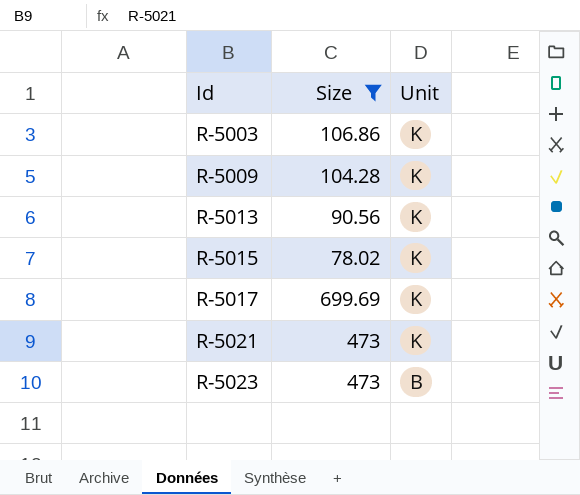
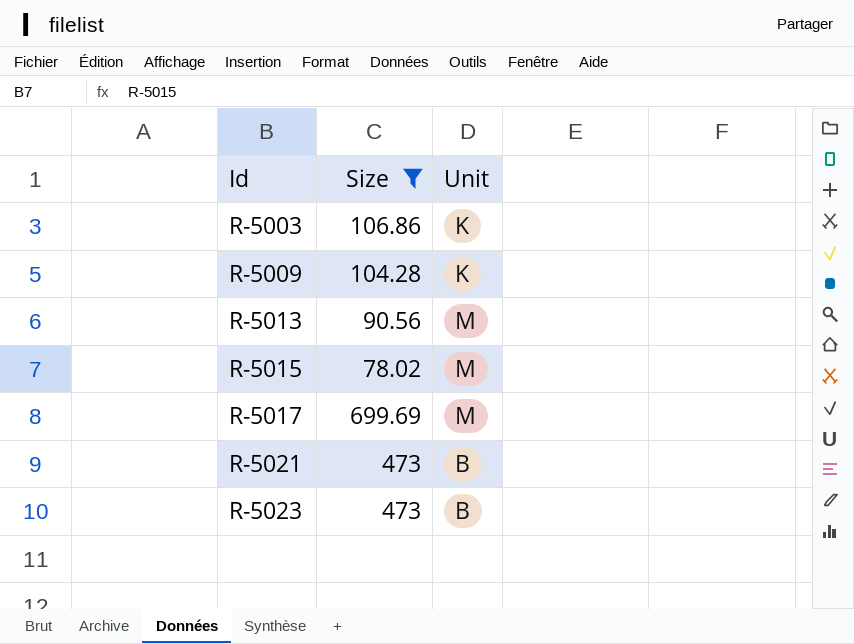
R-5013 | Unit: K -> M
R-5015 | Unit: K -> M
R-5017 | Unit: K -> M
R-5021 | Unit: K -> B

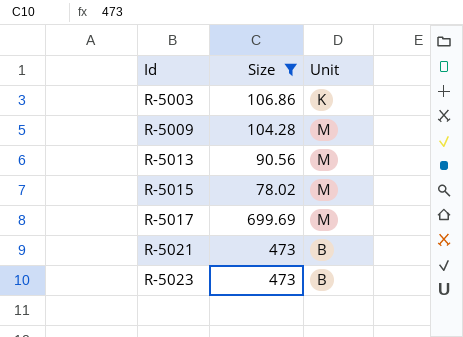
R-5009 | Unit: K -> M

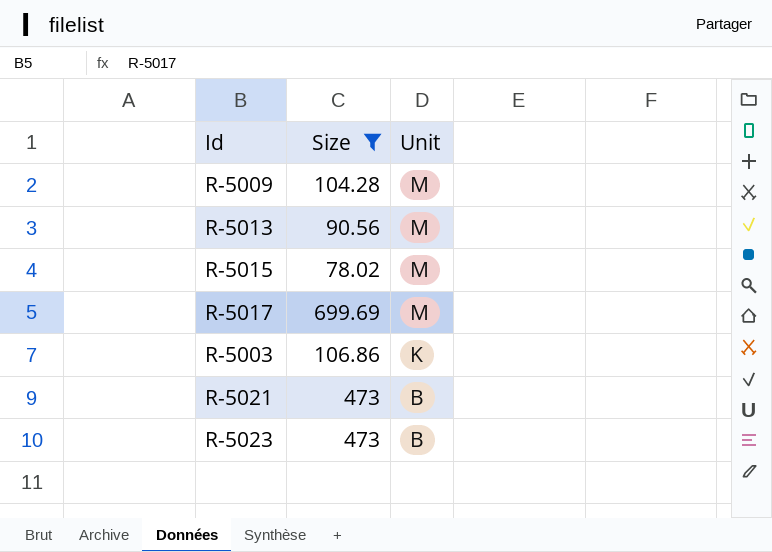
row order: Id ascending -> Unit descending

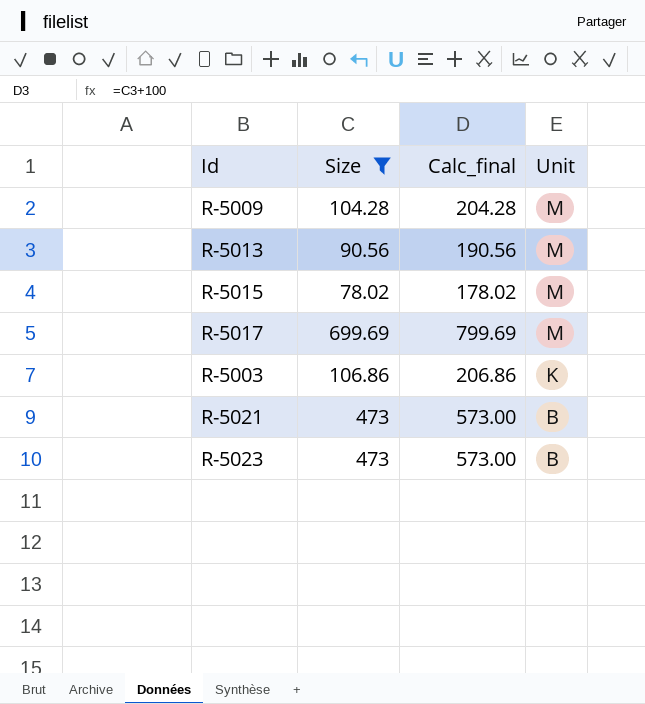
column Calc_final | formula: none -> [Size] + 100

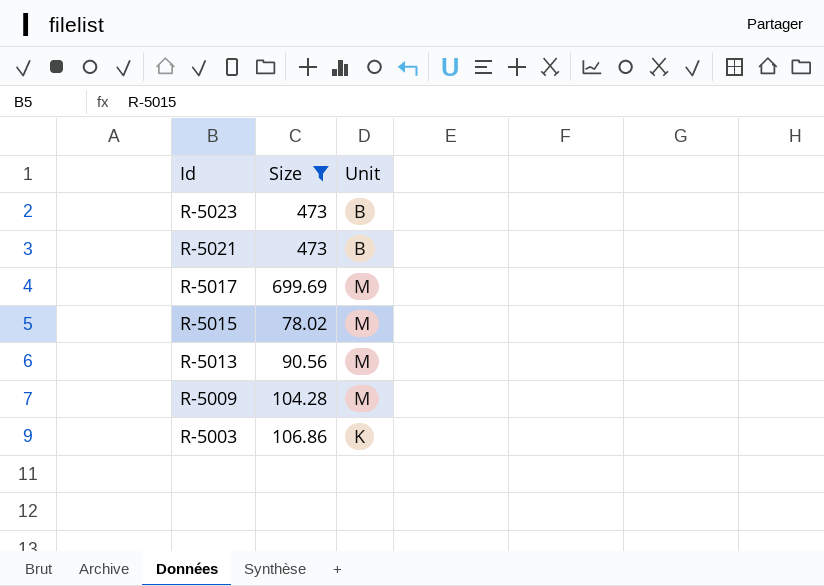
row order: Unit descending -> Id descending
column Calc_final | formula: [Size] + 100 -> none

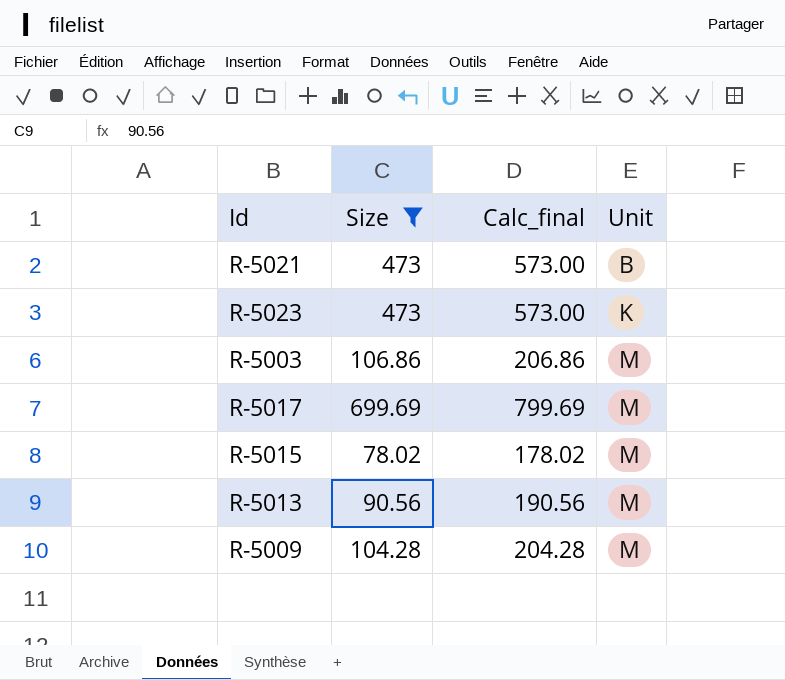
row order: Id descending -> Unit ascending
column Calc_final | formula: none -> [Size] + 100
R-5023 | Unit: B -> K
R-5003 | Unit: K -> M

